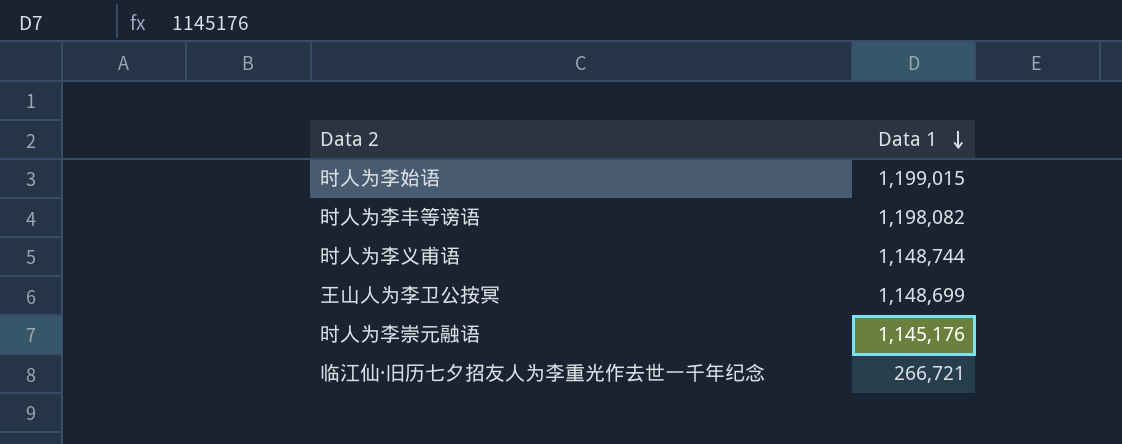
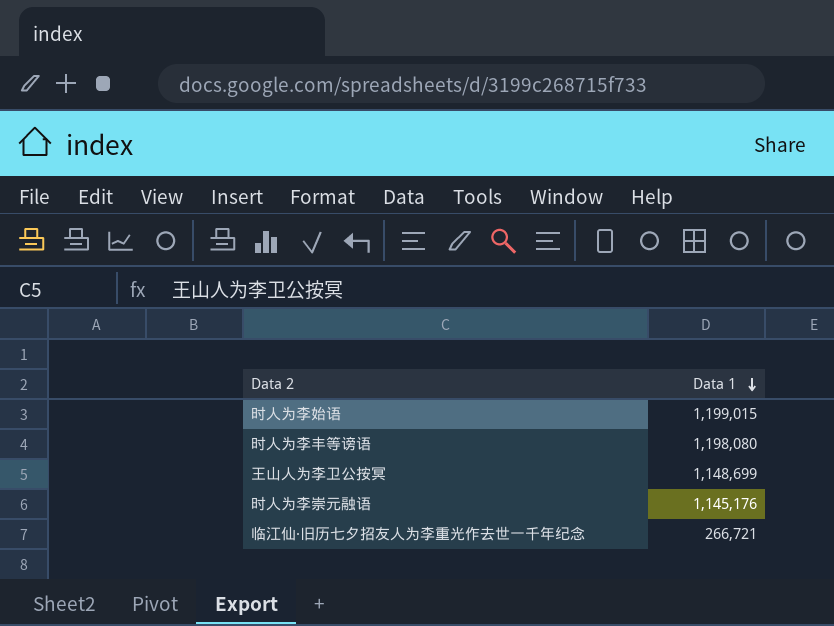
row 时人为李义甫语: 1,148,744 -> none
时人为李丰等谤语 | Data 1: 1,198,082 -> 1,198,080

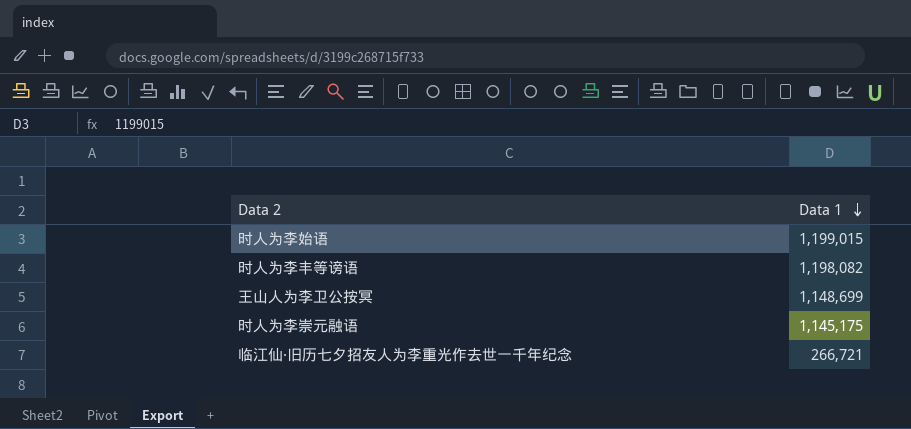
时人为李丰等谤语 | Data 1: 1,198,080 -> 1,198,082
时人为李崇元融语 | Data 1: 1,145,176 -> 1,145,175

